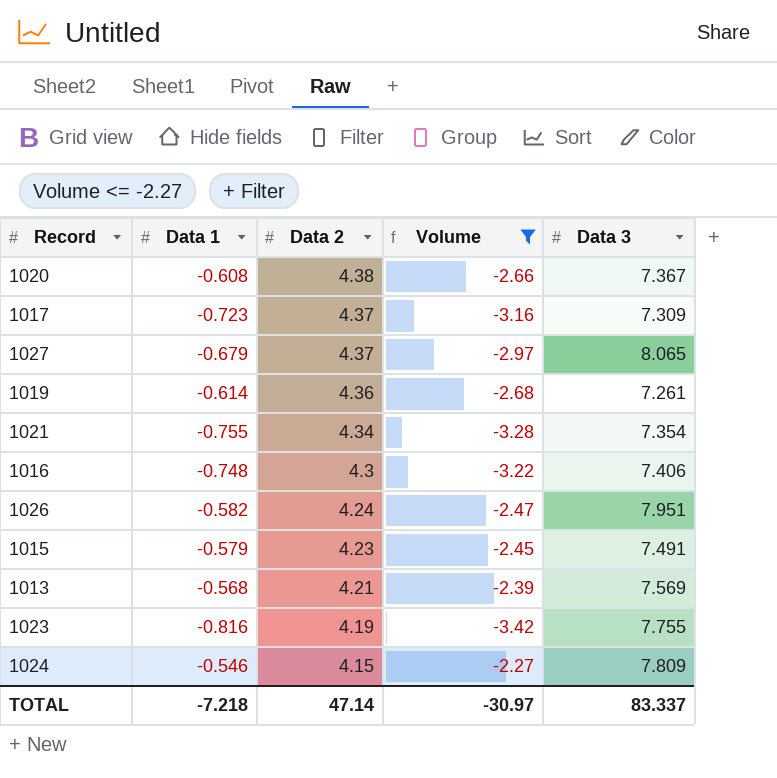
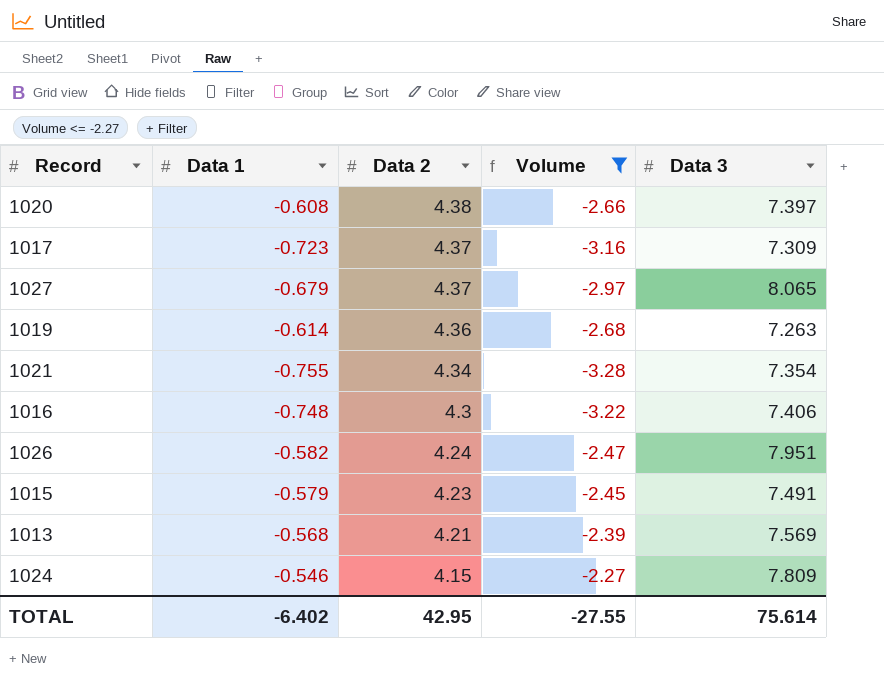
row 1023: -0.816 | 4.19 | -3.42 | 7.755 -> none
1020 | Data 3: 7.367 -> 7.397
1019 | Data 3: 7.261 -> 7.263
TOTAL | Data 1: -7.218 -> -6.402
TOTAL | Data 2: 47.14 -> 42.95
TOTAL | Volume: -30.97 -> -27.55
TOTAL | Data 3: 83.337 -> 75.614

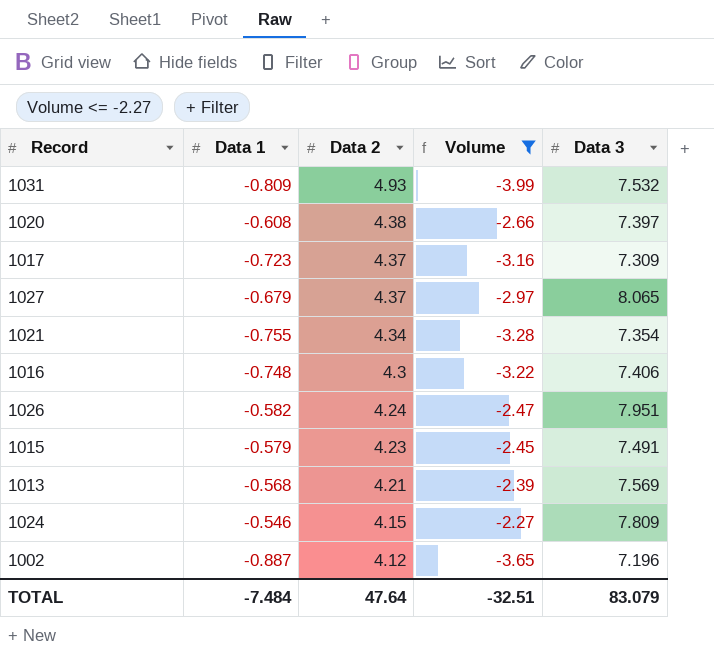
row 1019: -0.614 | 4.36 | -2.68 | 7.263 -> none
row 1031: none -> -0.809 | 4.93 | -3.99 | 7.532
row 1002: none -> -0.887 | 4.12 | -3.65 | 7.196
TOTAL | Data 1: -6.402 -> -7.484
TOTAL | Data 2: 42.95 -> 47.64
TOTAL | Volume: -27.55 -> -32.51
TOTAL | Data 3: 75.614 -> 83.079

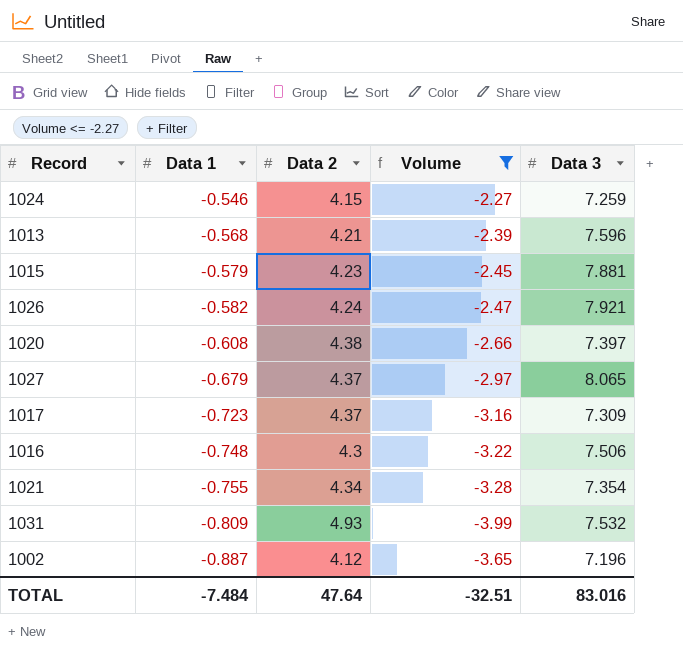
row order: Data 2 descending -> Data 1 descending
1024 | Data 3: 7.809 -> 7.259
1013 | Data 3: 7.569 -> 7.596
1015 | Data 3: 7.491 -> 7.881
1026 | Data 3: 7.951 -> 7.921
1016 | Data 3: 7.406 -> 7.506
TOTAL | Data 3: 83.079 -> 83.016

